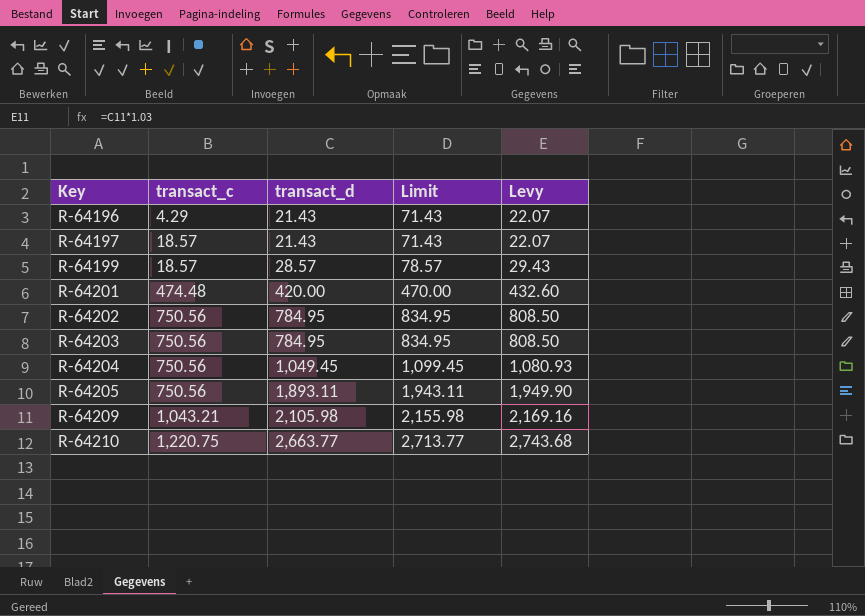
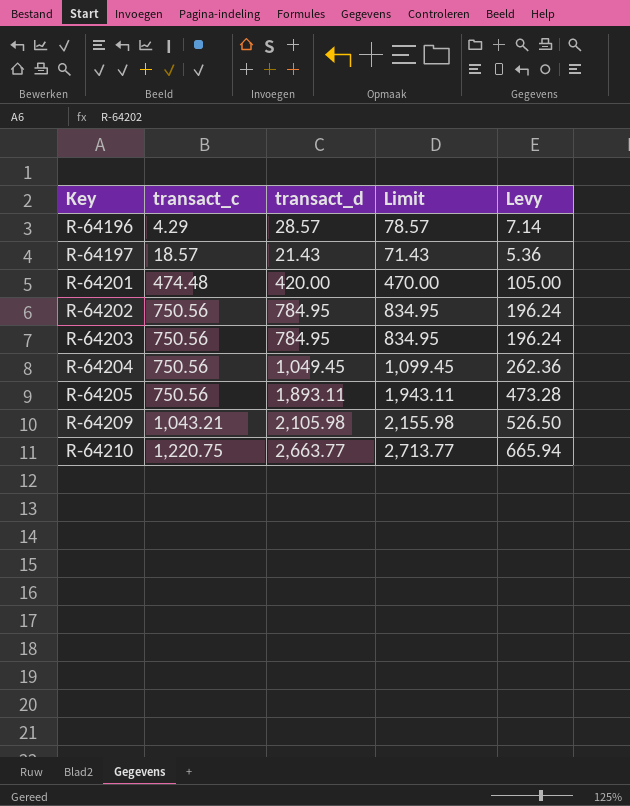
column Levy | formula: [transact_d] * 1.03 -> [transact_d] * 0.25
row R-64199: 18.57 | 28.57 | 78.57 | 29.43 -> none
R-64196 | transact_d: 21.43 -> 28.57
R-64196 | Limit: 71.43 -> 78.57

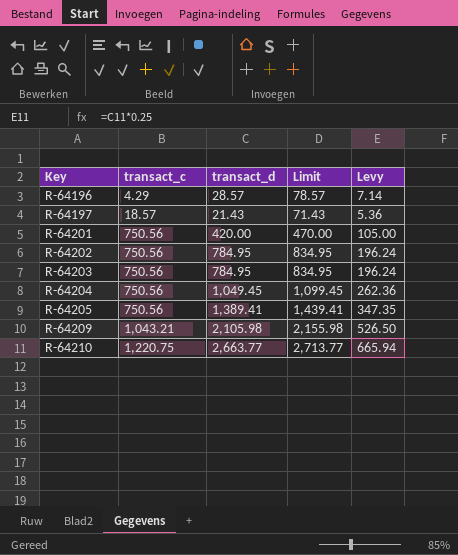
R-64201 | transact_c: 474.48 -> 750.56
R-64205 | transact_d: 1,893.11 -> 1,389.41
R-64205 | Limit: 1,943.11 -> 1,439.41
R-64205 | Levy: 473.28 -> 347.35

